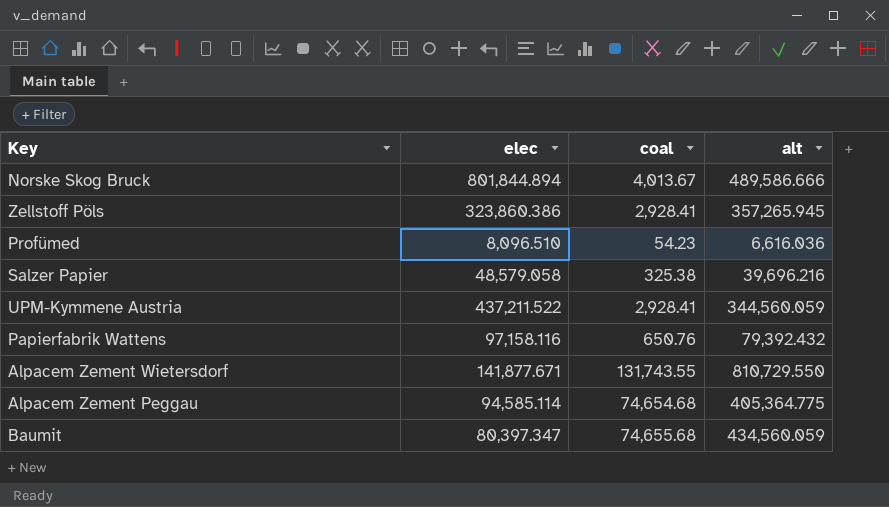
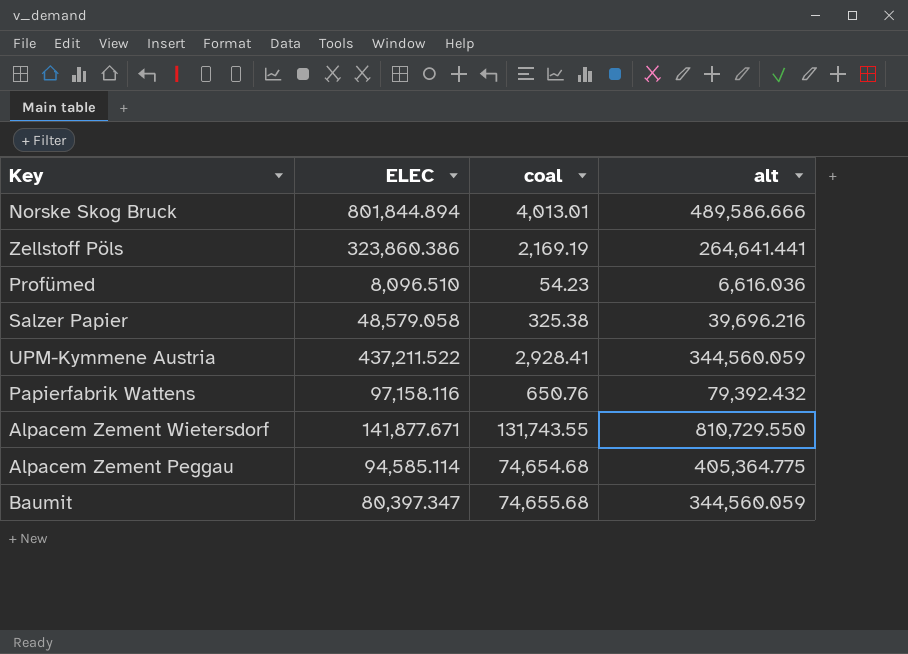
column name: elec -> ELEC
Norske Skog Bruck | coal: 4,013.67 -> 4,013.01
Zellstoff Pöls | coal: 2,928.41 -> 2,169.19
Zellstoff Pöls | alt: 357,265.945 -> 264,641.441
Baumit | alt: 434,560.059 -> 344,560.059

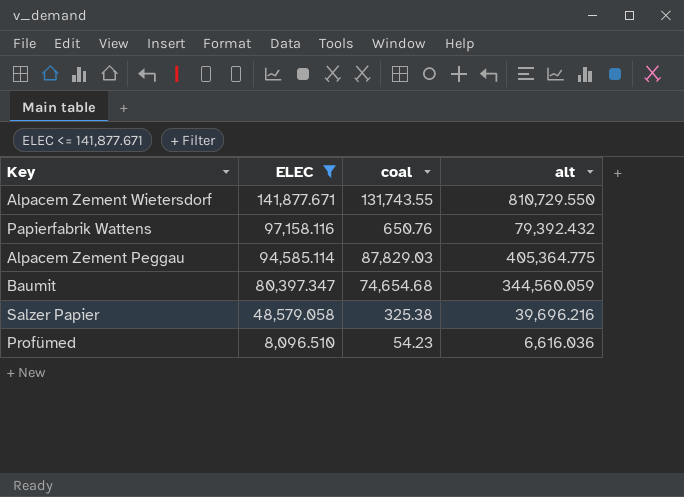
filter: none -> ELEC <= 141,877.671
row order: none -> ELEC descending
Alpacem Zement Peggau | coal: 74,654.68 -> 87,829.03
Baumit | coal: 74,655.68 -> 74,654.68

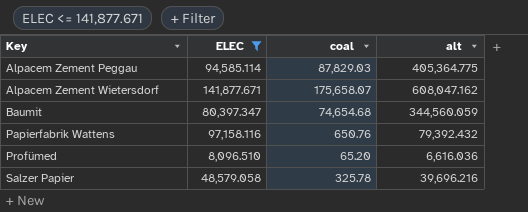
row order: ELEC descending -> Key ascending
Alpacem Zement Wietersdorf | coal: 131,743.55 -> 175,658.07
Alpacem Zement Wietersdorf | alt: 810,729.550 -> 608,047.162
Profümed | coal: 54.23 -> 65.20
Salzer Papier | coal: 325.38 -> 325.78

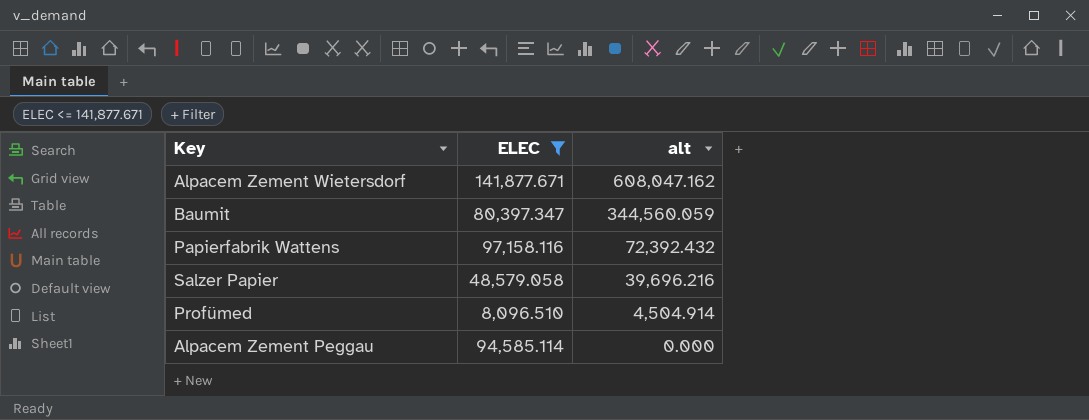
row order: Key ascending -> alt descending
column coal | position: 3 -> none
Papierfabrik Wattens | alt: 79,392.432 -> 72,392.432
Profümed | alt: 6,616.036 -> 4,504.914
Alpacem Zement Peggau | alt: 405,364.775 -> 0.000

